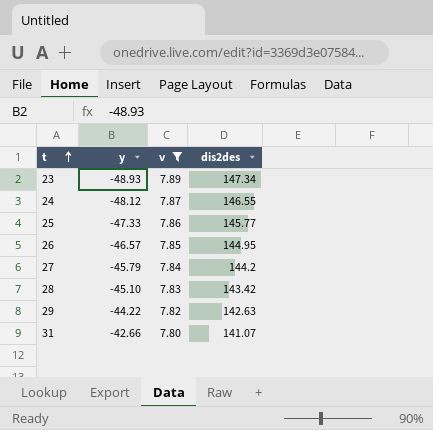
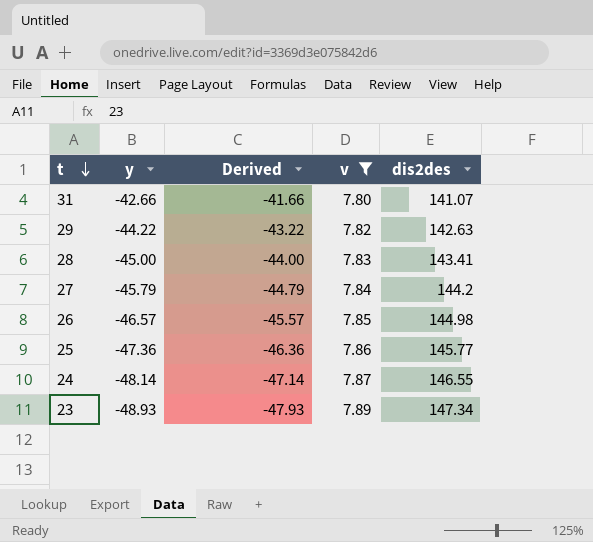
row order: t ascending -> t descending
column Derived | formula: none -> [y] + 1
28 | y: -45.10 -> -45.00
28 | dis2des: 143.42 -> 143.41
26 | dis2des: 144.95 -> 144.98
25 | y: -47.33 -> -47.36
24 | y: -48.12 -> -48.14

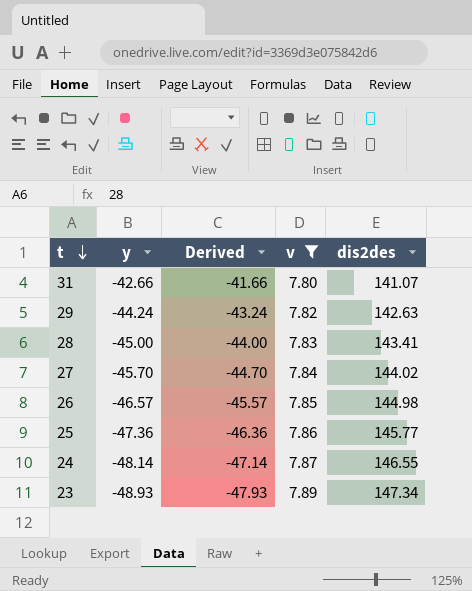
29 | y: -44.22 -> -44.24
29 | Derived: -43.22 -> -43.24
27 | y: -45.79 -> -45.70
27 | Derived: -44.79 -> -44.70
27 | dis2des: 144.2 -> 144.02

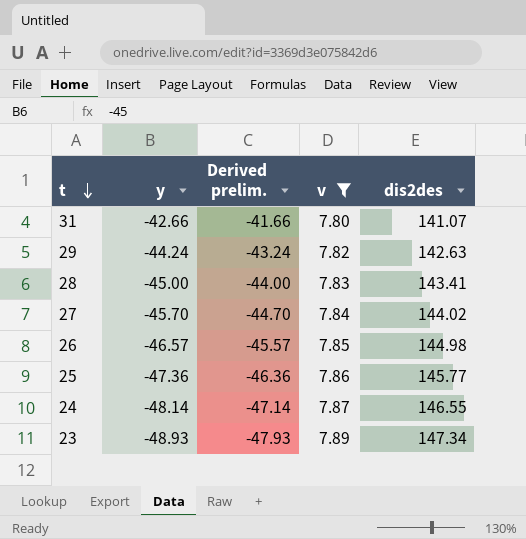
column name: Derived -> Derived prelim.

